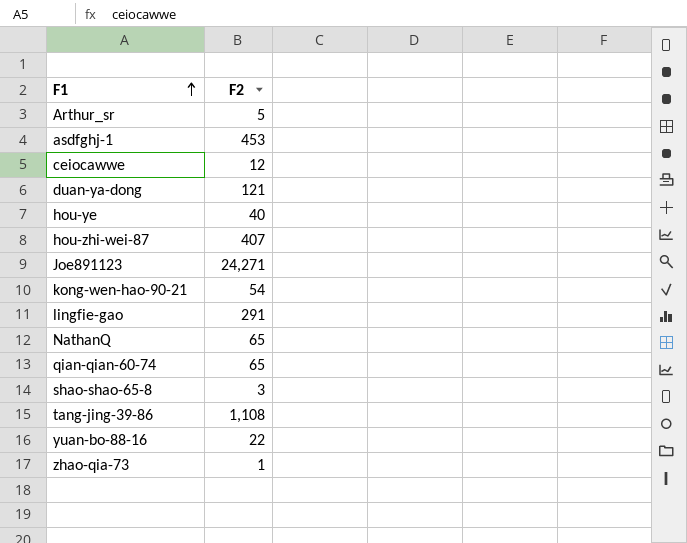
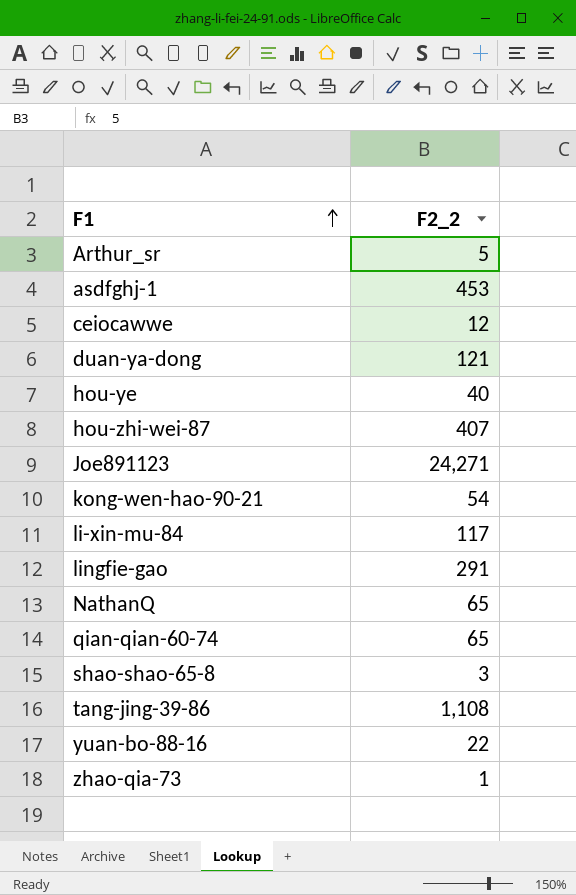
column name: F2 -> F2_2
row li-xin-mu-84: none -> 117

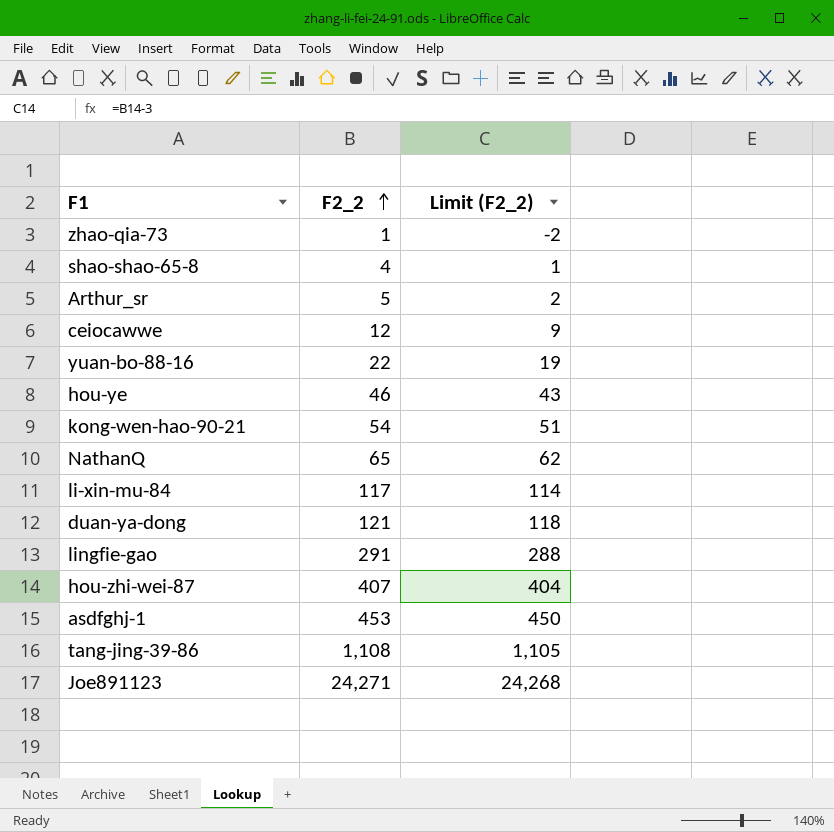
row order: F1 ascending -> F2_2 ascending
column Limit (F2_2) | formula: none -> [F2_2] - 3
row qian-qian-60-74: 65 -> none
shao-shao-65-8 | F2_2: 3 -> 4
hou-ye | F2_2: 40 -> 46

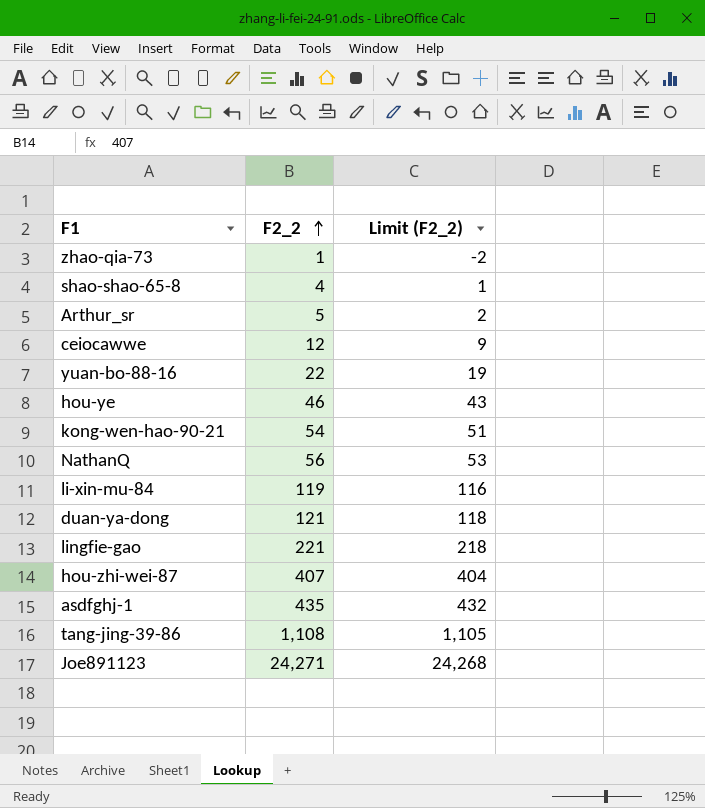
NathanQ | F2_2: 65 -> 56
NathanQ | Limit (F2_2): 62 -> 53
li-xin-mu-84 | F2_2: 117 -> 119
li-xin-mu-84 | Limit (F2_2): 114 -> 116
lingfie-gao | F2_2: 291 -> 221
lingfie-gao | Limit (F2_2): 288 -> 218
asdfghj-1 | F2_2: 453 -> 435
asdfghj-1 | Limit (F2_2): 450 -> 432

